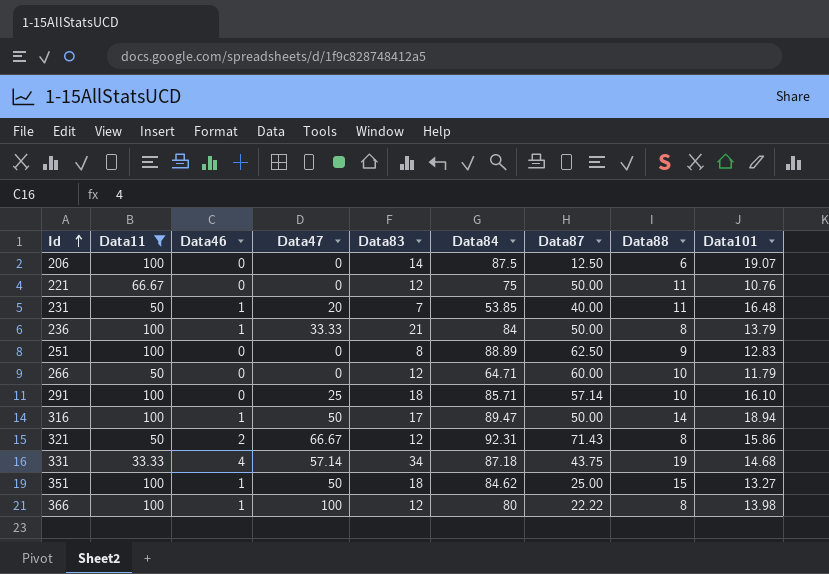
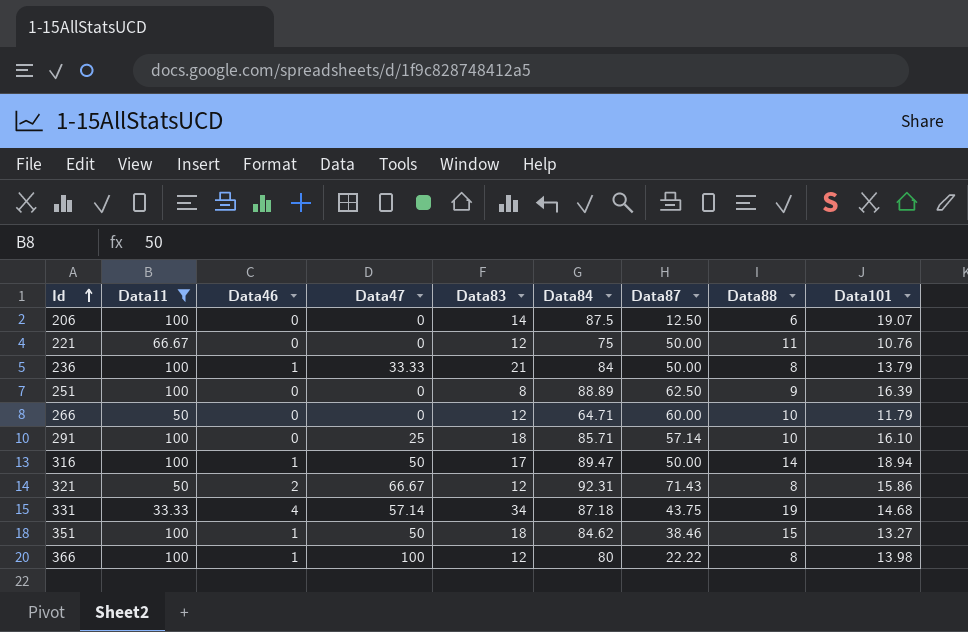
row 231: 50 | 1 | 20 | 7 | 53.85 | 40.00 | 11 | 16.48 -> none
251 | Data101: 12.83 -> 16.39
351 | Data87: 25.00 -> 38.46

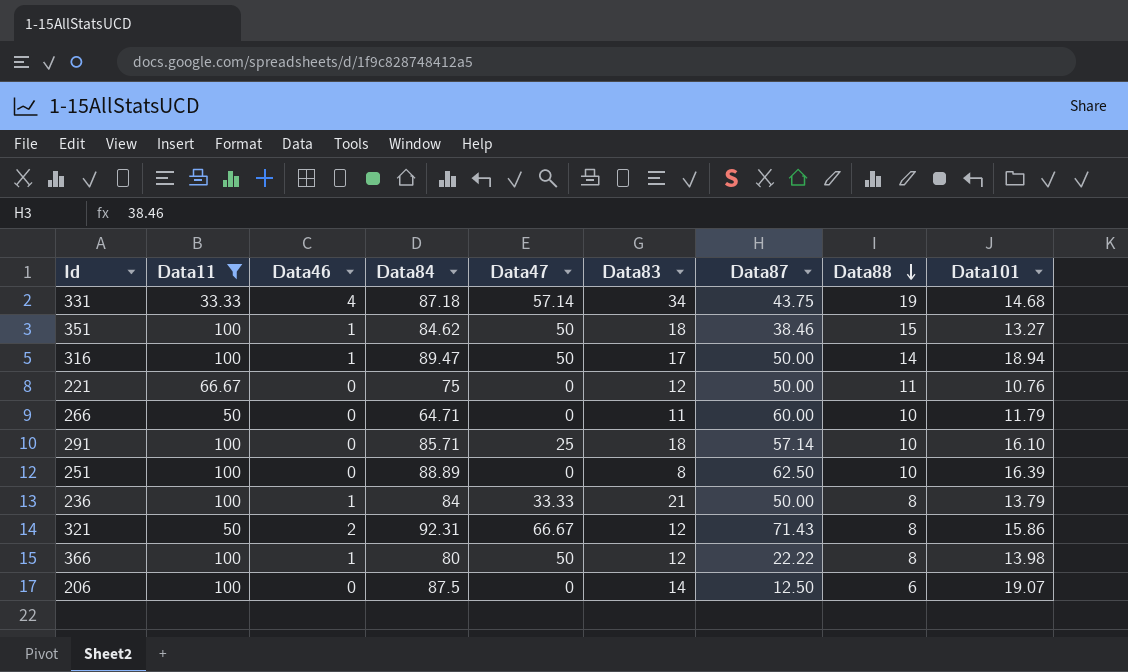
row order: Id ascending -> Data88 descending
column Data84 | position: 6 -> 4
266 | Data83: 12 -> 11
251 | Data88: 9 -> 10
366 | Data47: 100 -> 50

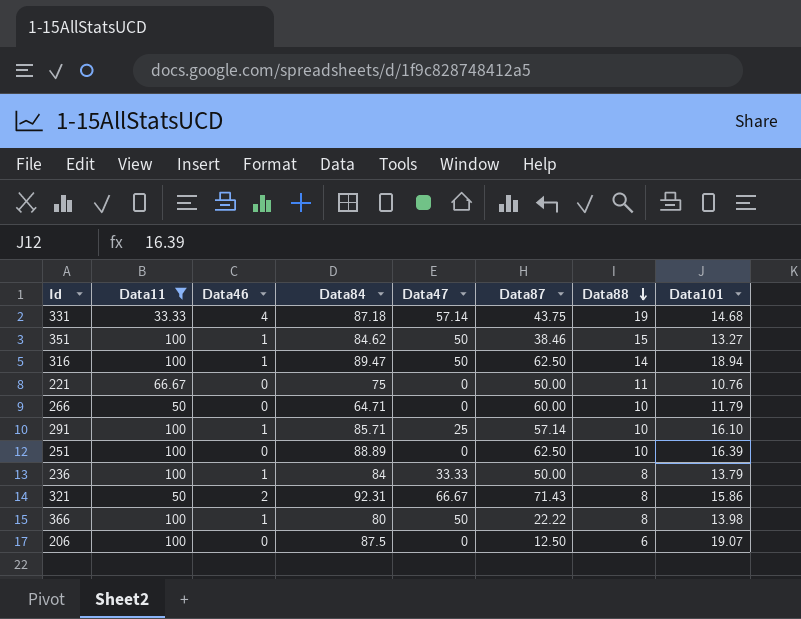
column Data83 | position: 6 -> none
316 | Data87: 50.00 -> 62.50
291 | Data46: 0 -> 1

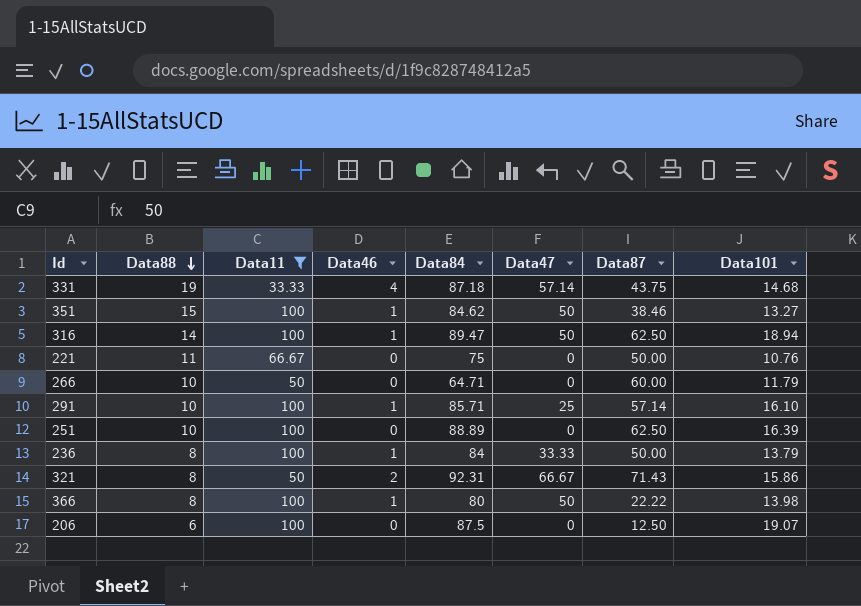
column Data88 | position: 7 -> 2

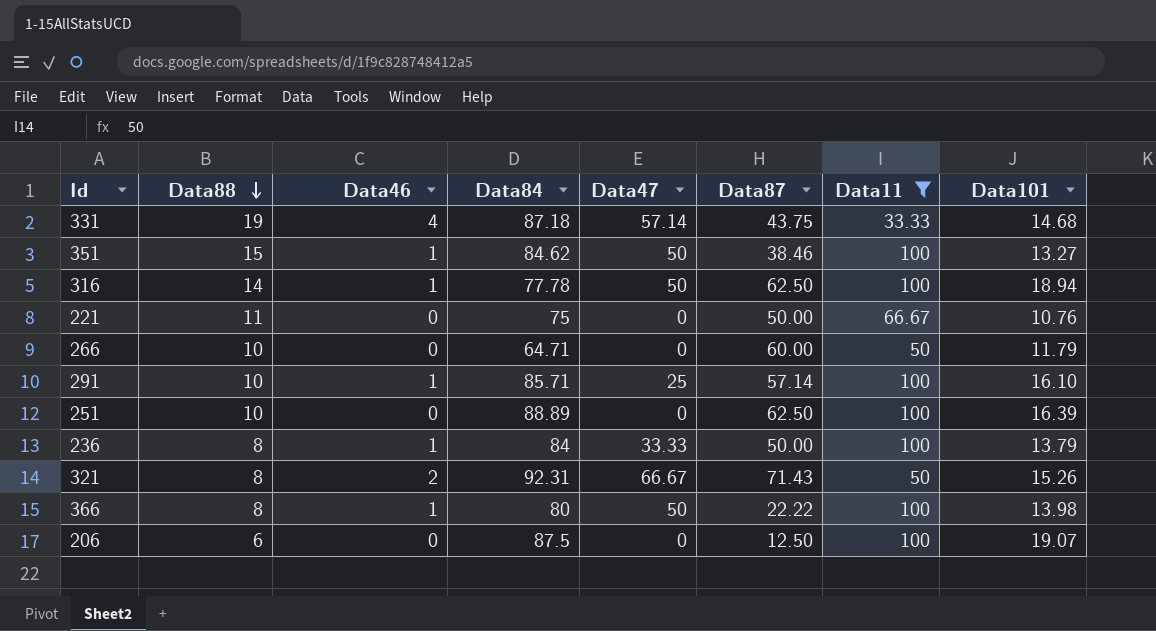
column Data11 | position: 3 -> 7
316 | Data84: 89.47 -> 77.78
321 | Data101: 15.86 -> 15.26

